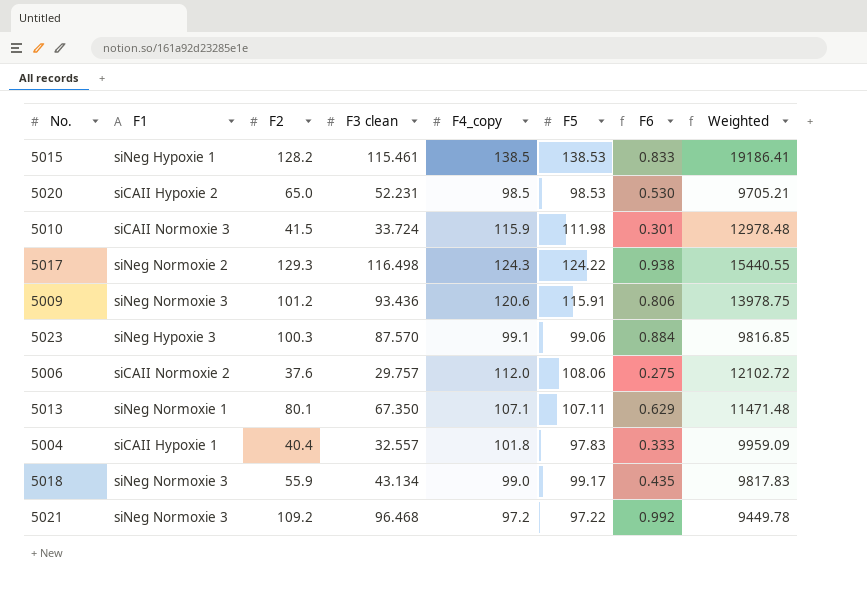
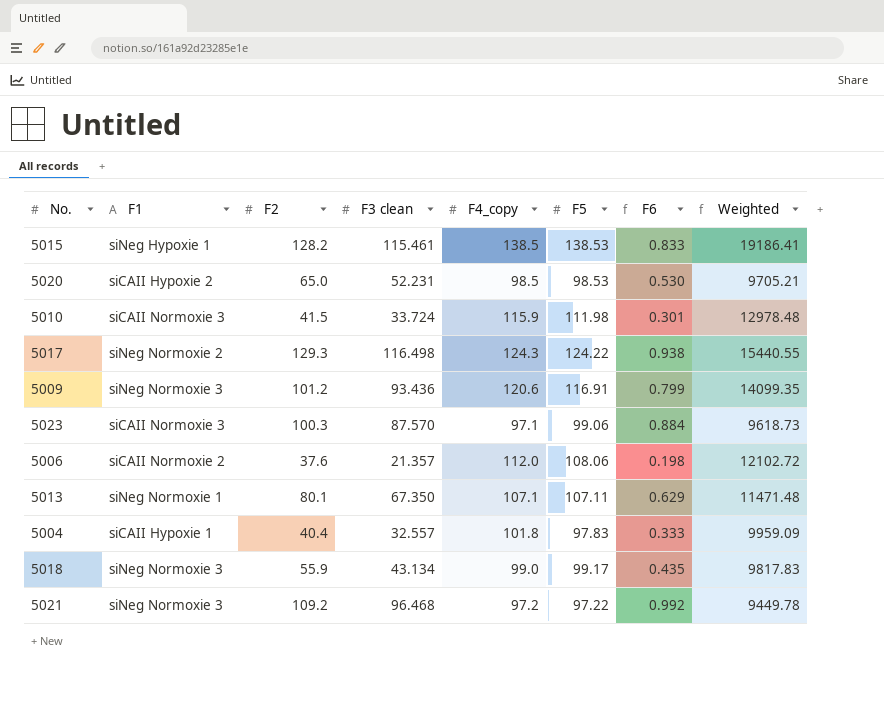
5009 | F5: 115.91 -> 116.91
5009 | F6: 0.806 -> 0.799
5009 | Weighted: 13978.75 -> 14099.35
5023 | F1: siNeg Hypoxie 3 -> siCAII Normoxie 3
5023 | F4_copy: 99.1 -> 97.1
5023 | Weighted: 9816.85 -> 9618.73
5006 | F3 clean: 29.757 -> 21.357
5006 | F6: 0.275 -> 0.198

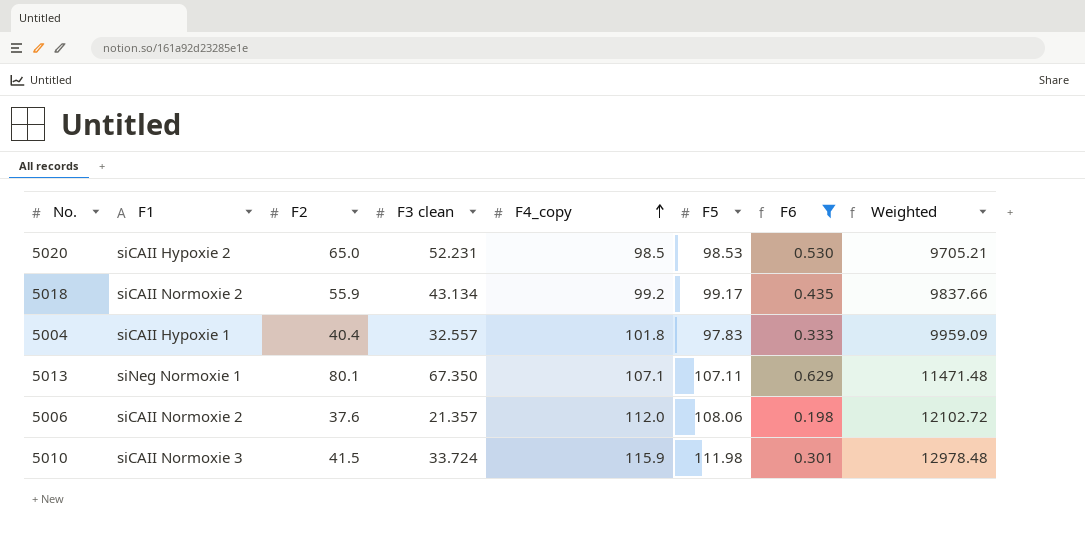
filter: none -> F6 <= 0.629
row order: none -> F4_copy ascending
5018 | F1: siNeg Normoxie 3 -> siCAII Normoxie 2
5018 | F4_copy: 99.0 -> 99.2
5018 | Weighted: 9817.83 -> 9837.66

